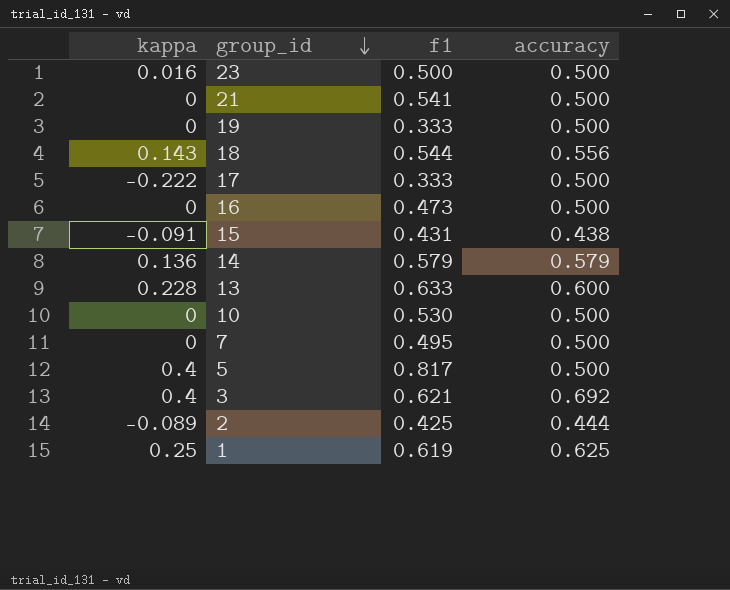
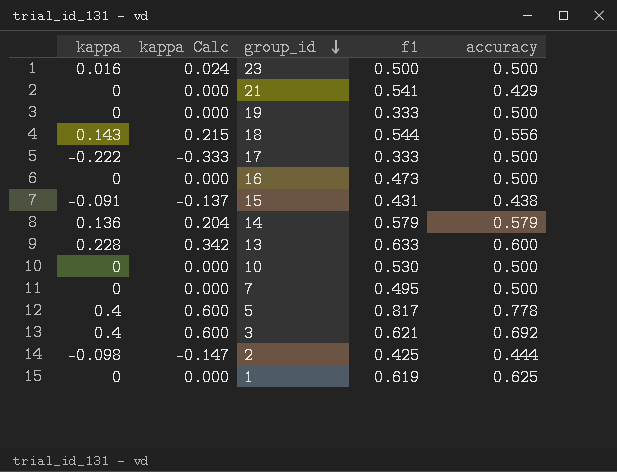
column kappa Calc | formula: none -> [kappa] * 1.5
21 | accuracy: 0.500 -> 0.429
5 | accuracy: 0.500 -> 0.778
2 | kappa: -0.089 -> -0.098
1 | kappa: 0.25 -> 0

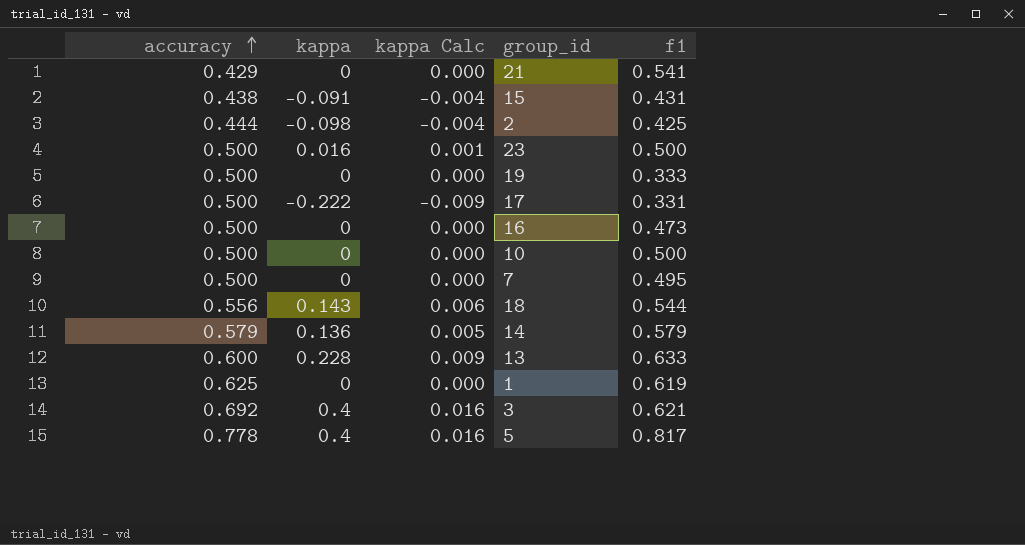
row order: group_id descending -> accuracy ascending
column accuracy | position: 5 -> 1
column kappa Calc | formula: [kappa] * 1.5 -> [kappa] * 0.04
17 | f1: 0.333 -> 0.331
10 | f1: 0.530 -> 0.500

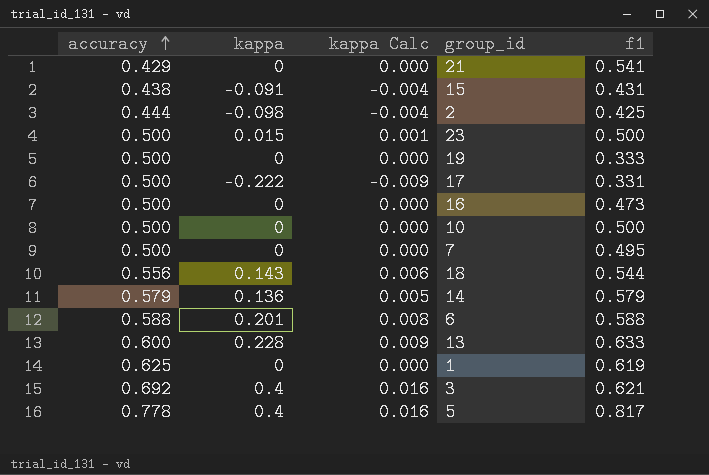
23 | kappa: 0.016 -> 0.015
row 6: none -> 0.588 | 0.201 | 0.008 | 0.588

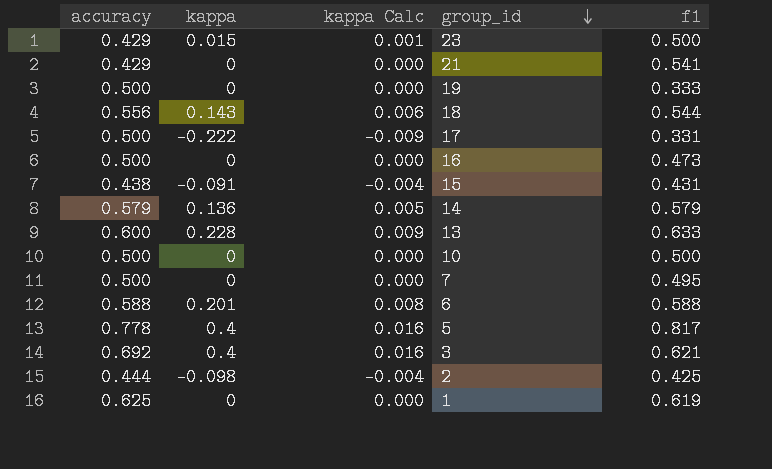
row order: accuracy ascending -> group_id descending
23 | accuracy: 0.500 -> 0.429

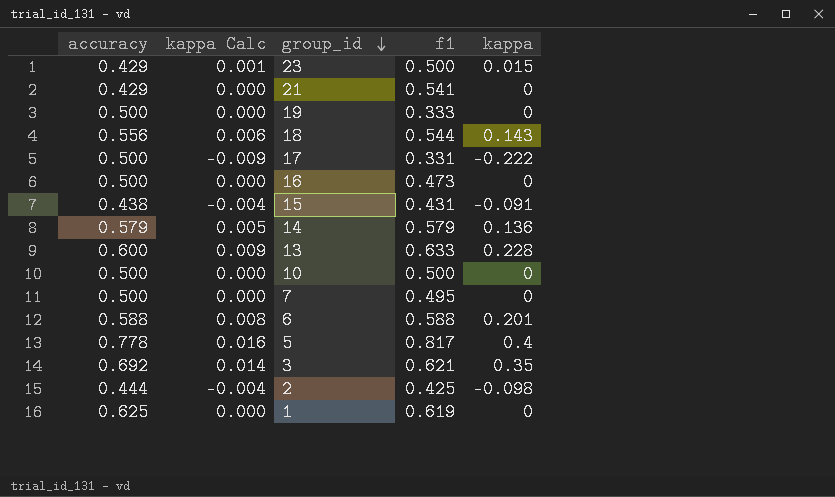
column kappa | position: 2 -> 5
3 | kappa Calc: 0.016 -> 0.014
3 | kappa: 0.4 -> 0.35

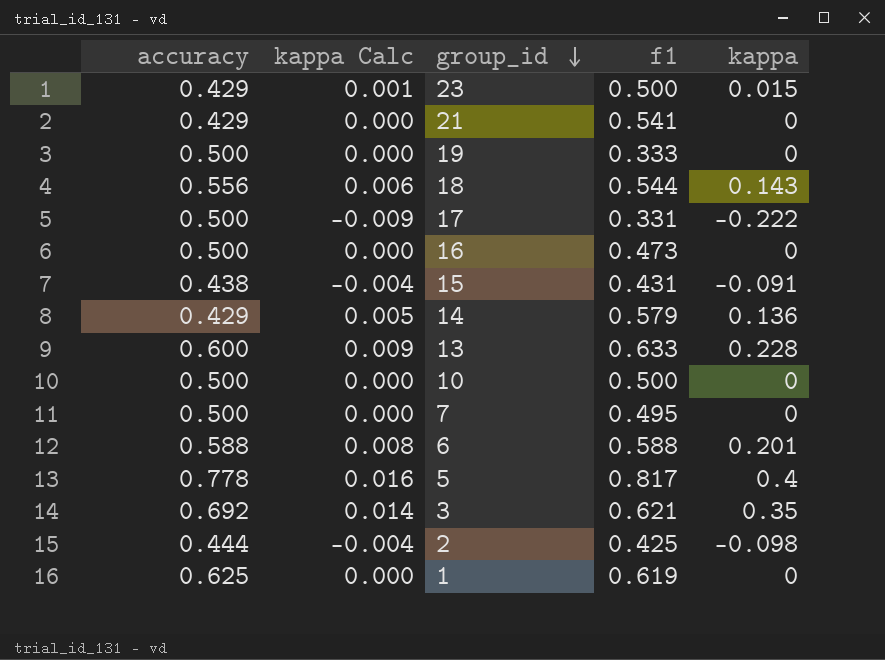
14 | accuracy: 0.579 -> 0.429

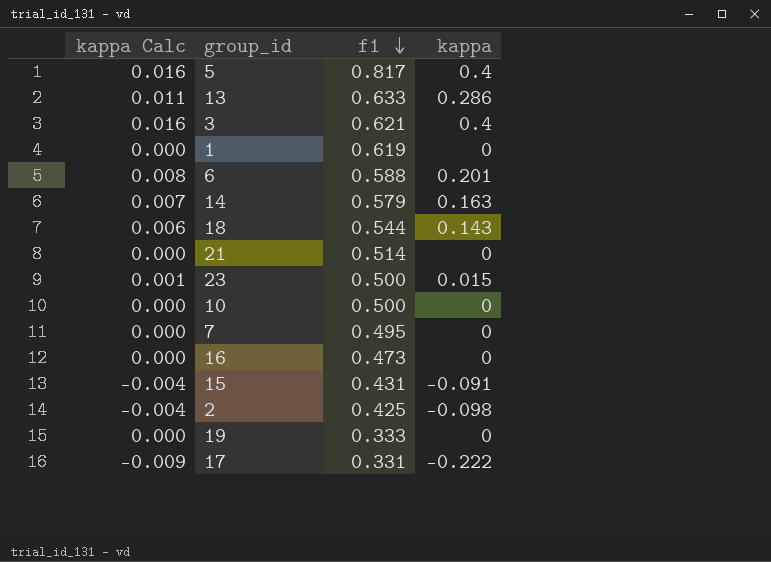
row order: group_id descending -> f1 descending
column accuracy | position: 1 -> none
13 | kappa Calc: 0.009 -> 0.011
13 | kappa: 0.228 -> 0.286
3 | kappa Calc: 0.014 -> 0.016
3 | kappa: 0.35 -> 0.4
14 | kappa Calc: 0.005 -> 0.007
14 | kappa: 0.136 -> 0.163
21 | f1: 0.541 -> 0.514

